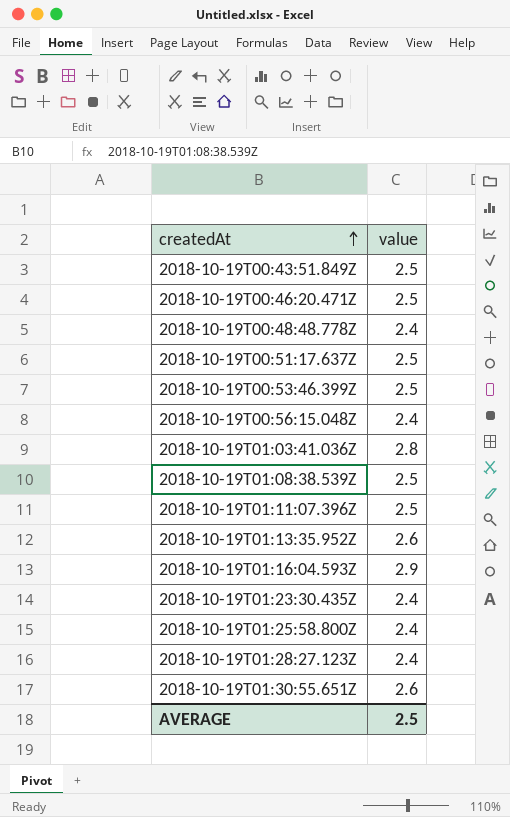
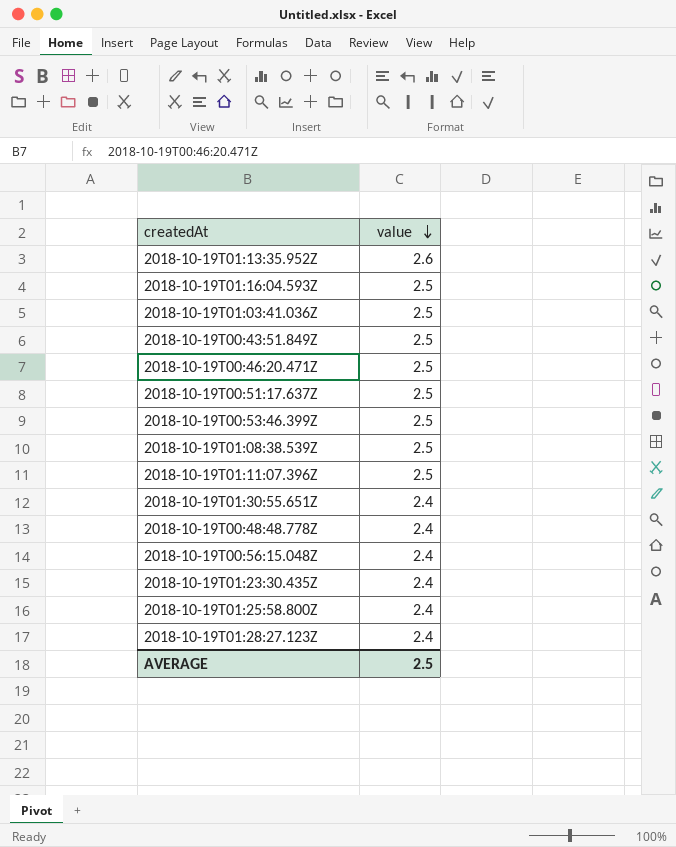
row order: createdAt ascending -> value descending
2018-10-19T01:16:04.593Z | value: 2.9 -> 2.5
2018-10-19T01:03:41.036Z | value: 2.8 -> 2.5
2018-10-19T01:30:55.651Z | value: 2.6 -> 2.4

